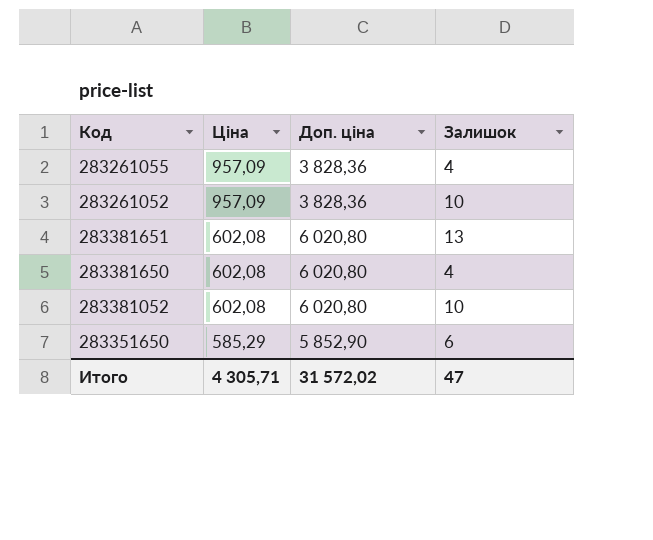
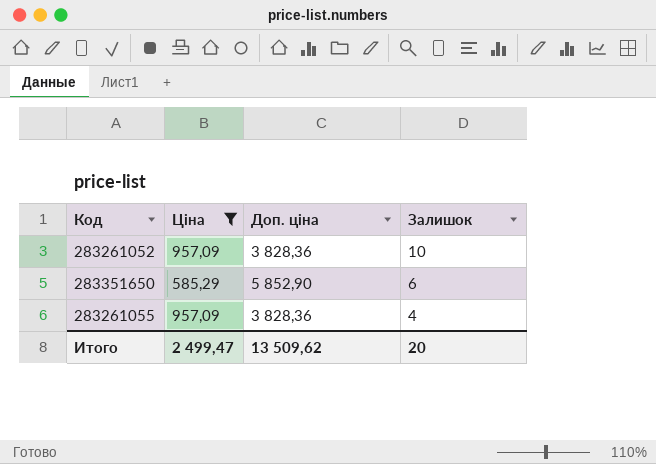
filter: none -> Ціна != 602,08
row order: Ціна descending -> Залишок descending
Итого | Ціна: 4 305,71 -> 2 499,47
Итого | Доп. ціна: 31 572,02 -> 13 509,62
Итого | Залишок: 47 -> 20

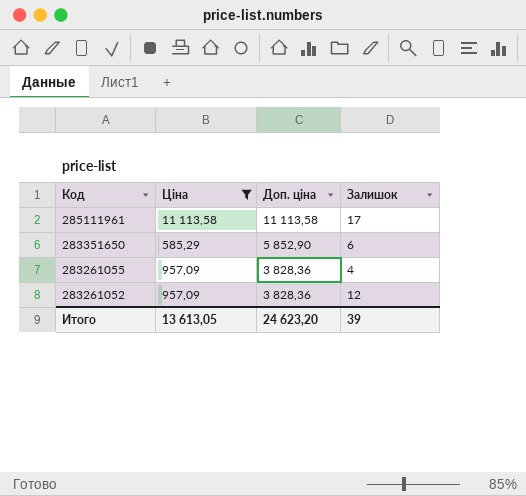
row order: Залишок descending -> Код descending
row 285111961: none -> 11 113,58 | 11 113,58 | 17
283261052 | Залишок: 10 -> 12
Итого | Ціна: 2 499,47 -> 13 613,05
Итого | Доп. ціна: 13 509,62 -> 24 623,20
Итого | Залишок: 20 -> 39

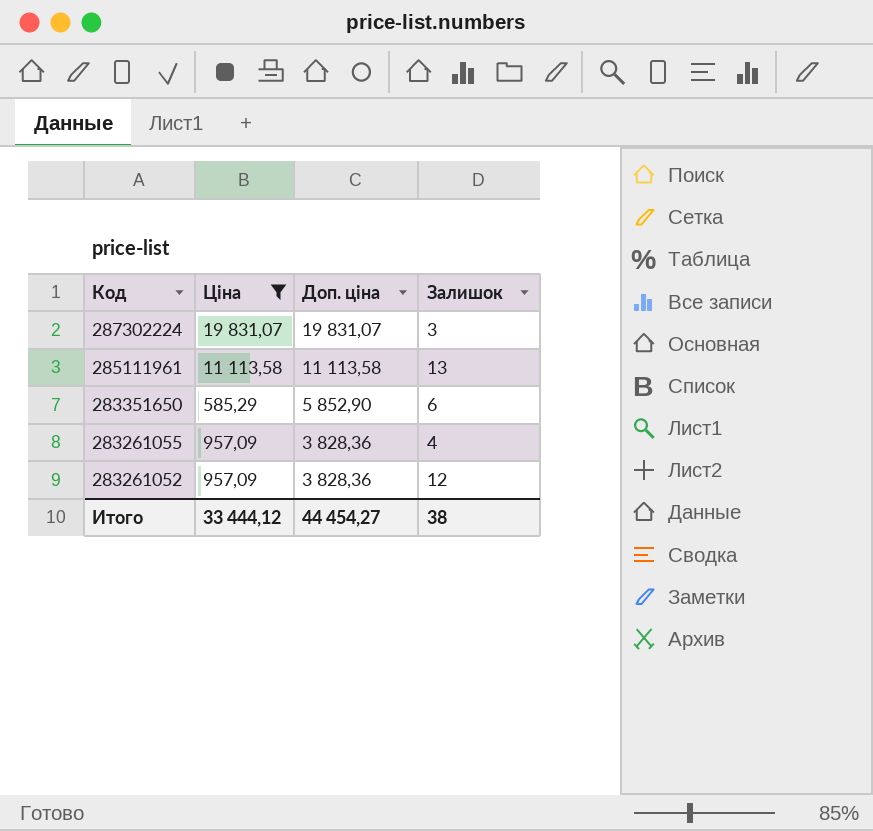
row 287302224: none -> 19 831,07 | 19 831,07 | 3
285111961 | Залишок: 17 -> 13
Итого | Ціна: 13 613,05 -> 33 444,12
Итого | Доп. ціна: 24 623,20 -> 44 454,27
Итого | Залишок: 39 -> 38

